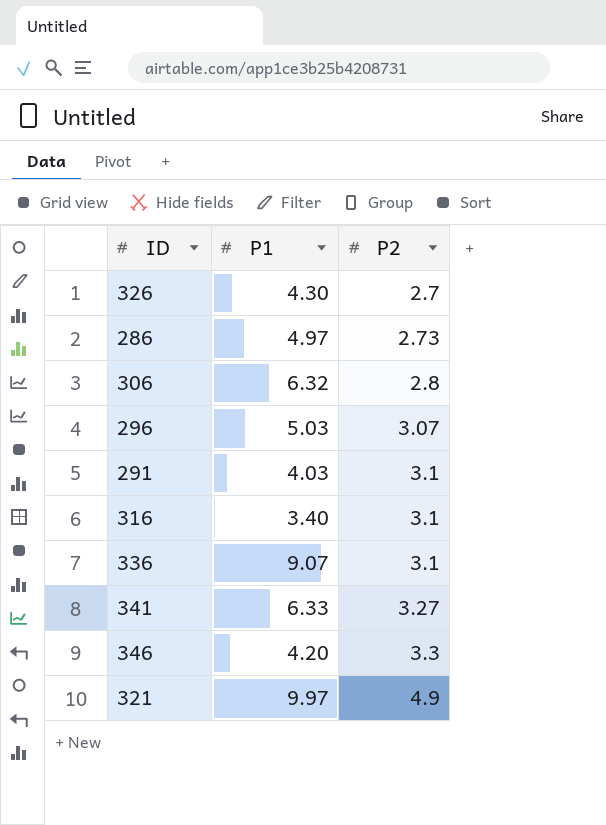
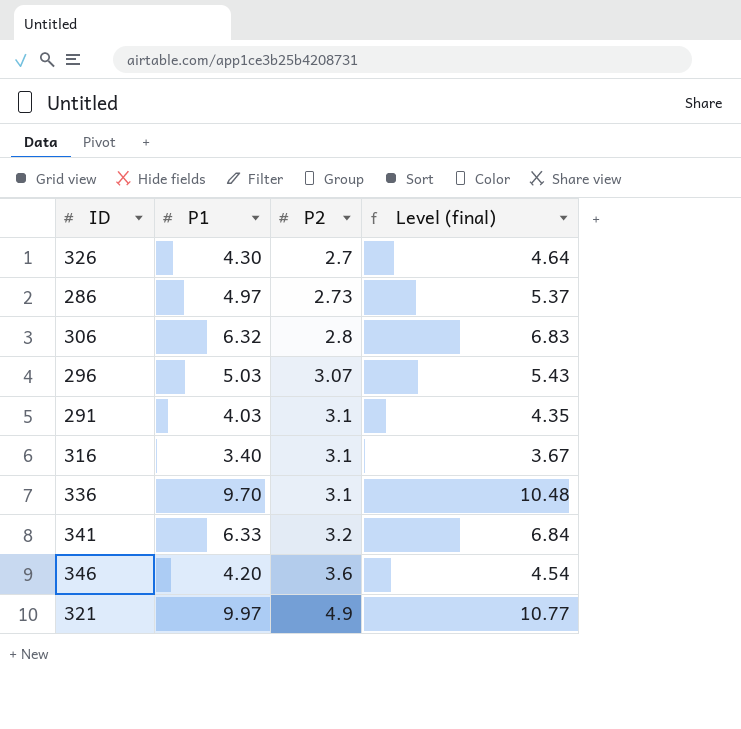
column Level (final) | formula: none -> [P1] * 1.08
336 | P1: 9.07 -> 9.70
341 | P2: 3.27 -> 3.2
346 | P2: 3.3 -> 3.6

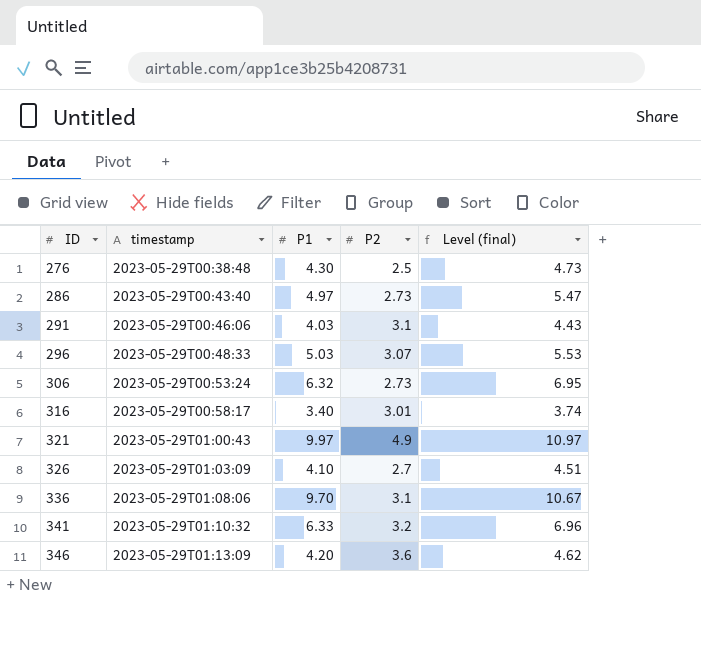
row order: P2 ascending -> ID ascending
column timestamp | position: none -> 2
column Level (final) | formula: [P1] * 1.08 -> [P1] * 1.1
row 276: none -> 2023-05-29T00:38:48 | 4.30 | 2.5 | 4.73
306 | P2: 2.8 -> 2.73
316 | P2: 3.1 -> 3.01
326 | P1: 4.30 -> 4.10

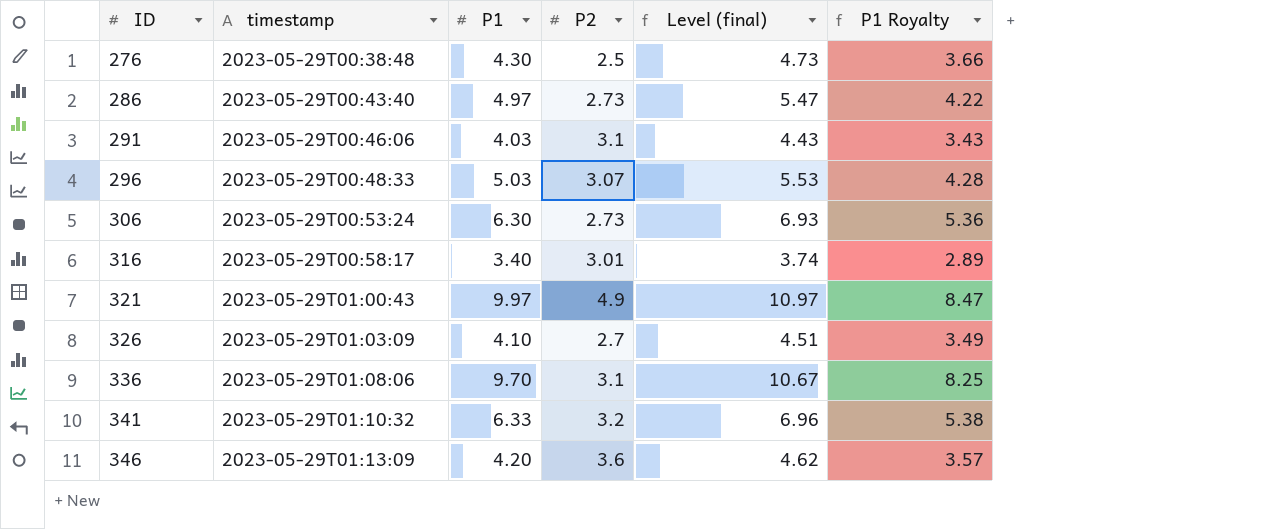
column P1 Royalty | formula: none -> [P1] * 0.85
306 | P1: 6.32 -> 6.30
306 | Level (final): 6.95 -> 6.93

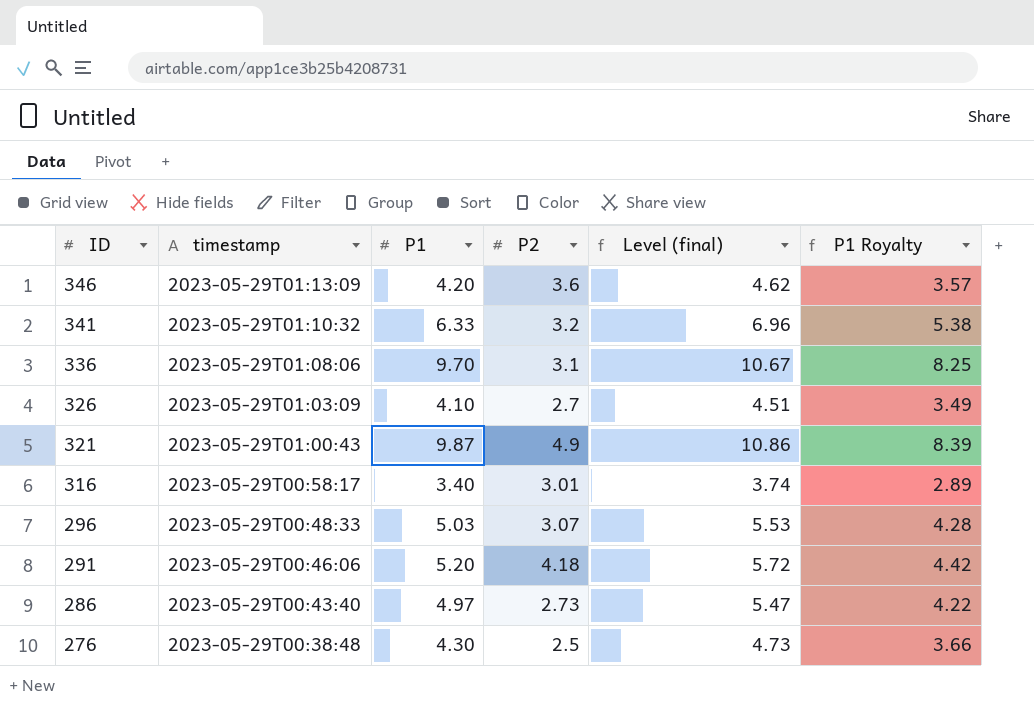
row order: ID ascending -> ID descending
row 306: 2023-05-29T00:53:24 | 6.30 | 2.73 | 6.93 | 5.36 -> none
321 | P1: 9.97 -> 9.87
321 | Level (final): 10.97 -> 10.86
321 | P1 Royalty: 8.47 -> 8.39
291 | P1: 4.03 -> 5.20
291 | P2: 3.1 -> 4.18
291 | Level (final): 4.43 -> 5.72
291 | P1 Royalty: 3.43 -> 4.42

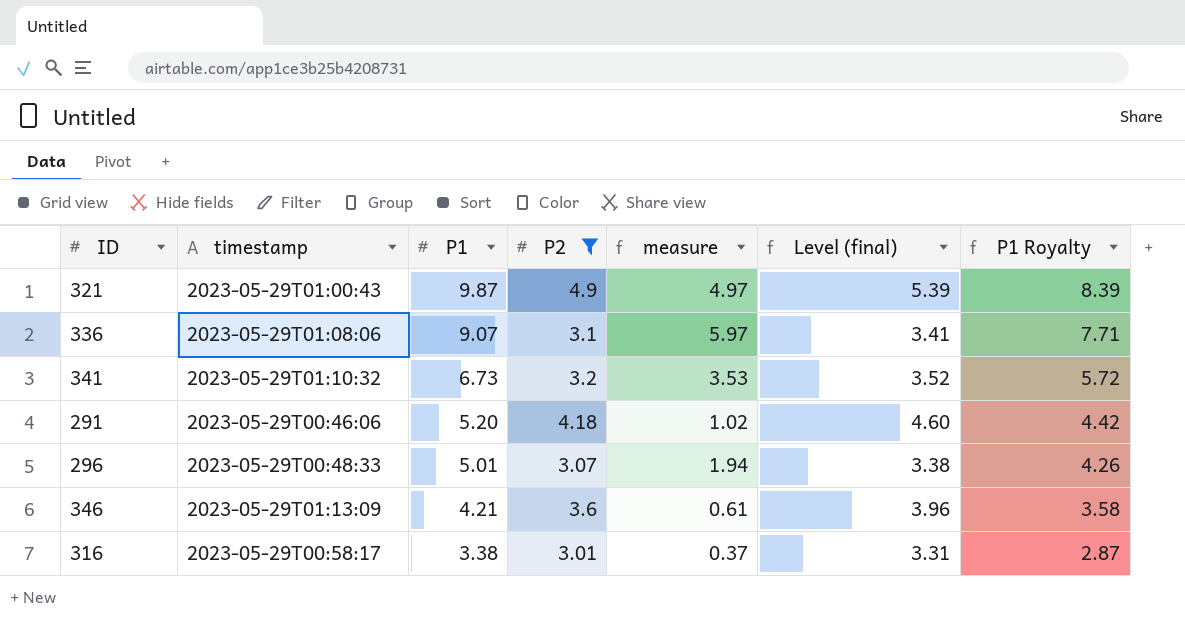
filter: none -> P2 >= 3.01
row order: ID descending -> P1 descending
column measure | formula: none -> [P1] - [P2]
column Level (final) | formula: [P1] * 1.1 -> [P2] * 1.1
336 | P1: 9.70 -> 9.07
336 | P1 Royalty: 8.25 -> 7.71
341 | P1: 6.33 -> 6.73
341 | P1 Royalty: 5.38 -> 5.72
296 | P1: 5.03 -> 5.01
296 | P1 Royalty: 4.28 -> 4.26
346 | P1: 4.20 -> 4.21
346 | P1 Royalty: 3.57 -> 3.58
316 | P1: 3.40 -> 3.38
316 | P1 Royalty: 2.89 -> 2.87

